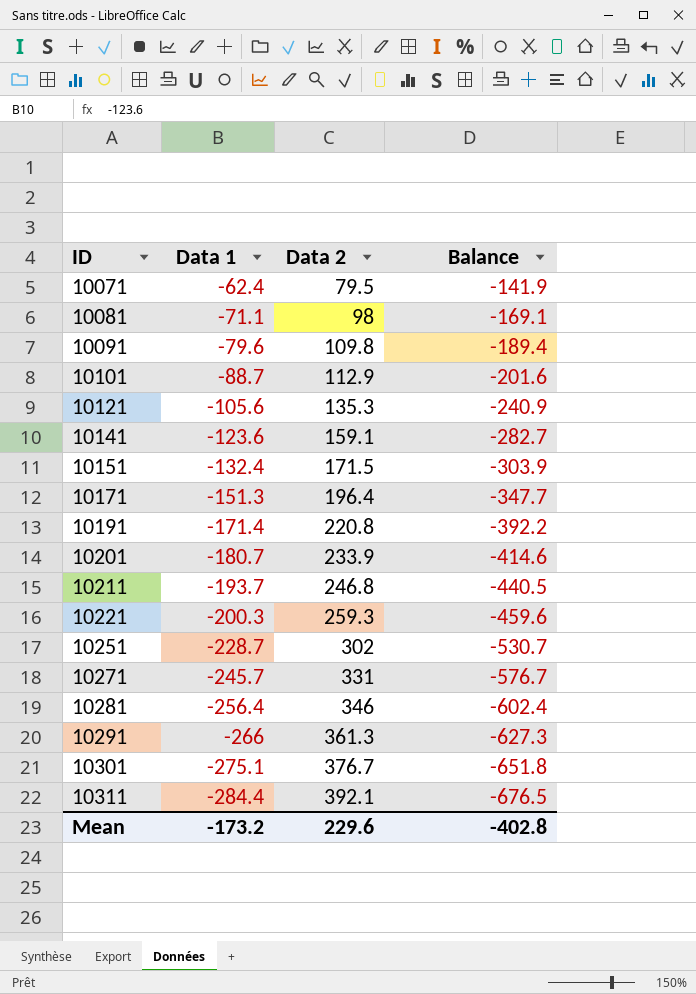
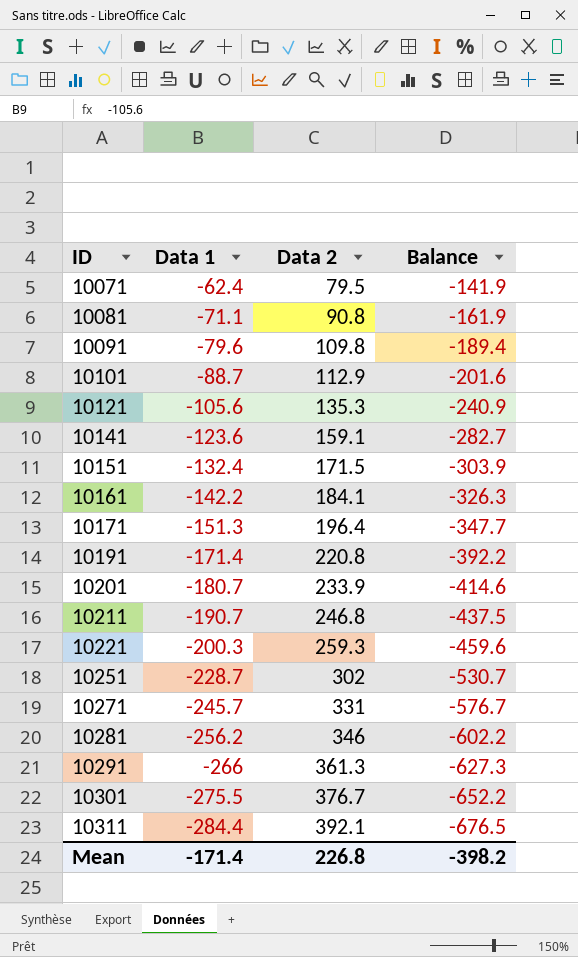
10081 | Data 2: 98 -> 90.8
10081 | Balance: -169.1 -> -161.9
row 10161: none -> -142.2 | 184.1 | -326.3
10211 | Data 1: -193.7 -> -190.7
10211 | Balance: -440.5 -> -437.5
10281 | Data 1: -256.4 -> -256.2
10281 | Balance: -602.4 -> -602.2
10301 | Data 1: -275.1 -> -275.5
10301 | Balance: -651.8 -> -652.2
Mean | Data 1: -173.2 -> -171.4
Mean | Data 2: 229.6 -> 226.8
Mean | Balance: -402.8 -> -398.2

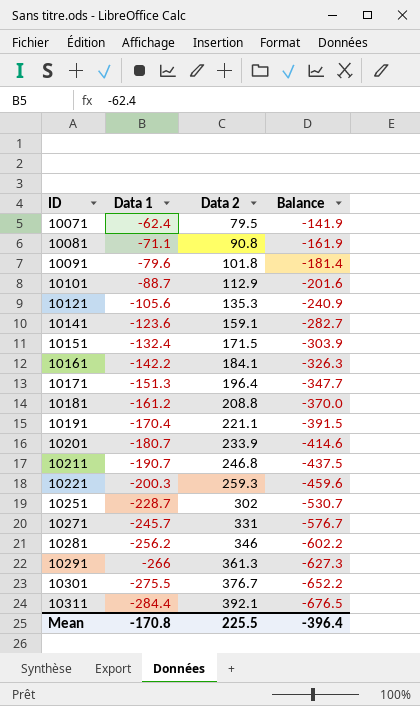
10091 | Data 2: 109.8 -> 101.8
10091 | Balance: -189.4 -> -181.4
row 10181: none -> -161.2 | 208.8 | -370.0
10191 | Data 1: -171.4 -> -170.4
10191 | Data 2: 220.8 -> 221.1
10191 | Balance: -392.2 -> -391.5
Mean | Data 1: -171.4 -> -170.8
Mean | Data 2: 226.8 -> 225.5
Mean | Balance: -398.2 -> -396.4

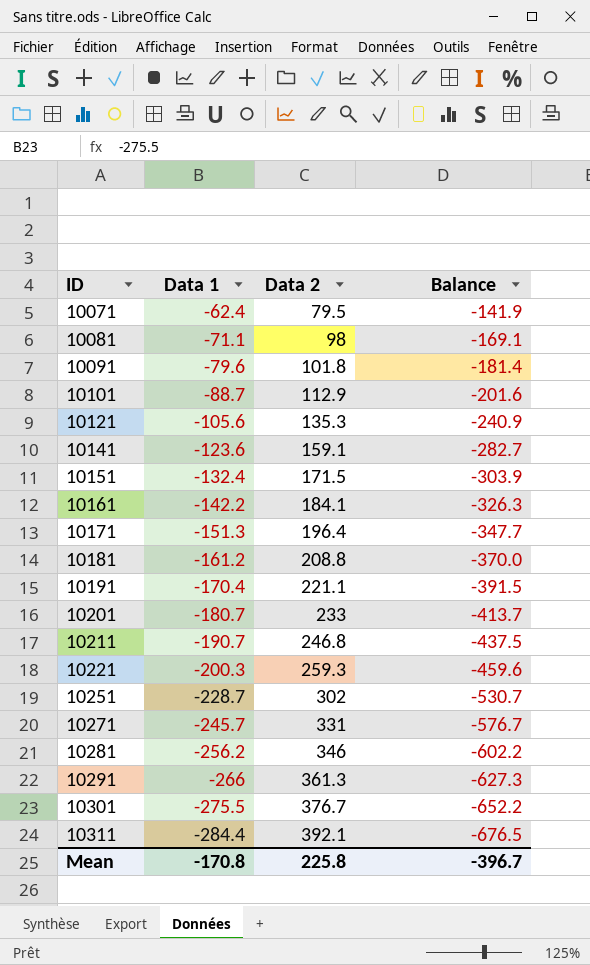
10081 | Data 2: 90.8 -> 98
10081 | Balance: -161.9 -> -169.1
10201 | Data 2: 233.9 -> 233
10201 | Balance: -414.6 -> -413.7
Mean | Data 2: 225.5 -> 225.8
Mean | Balance: -396.4 -> -396.7

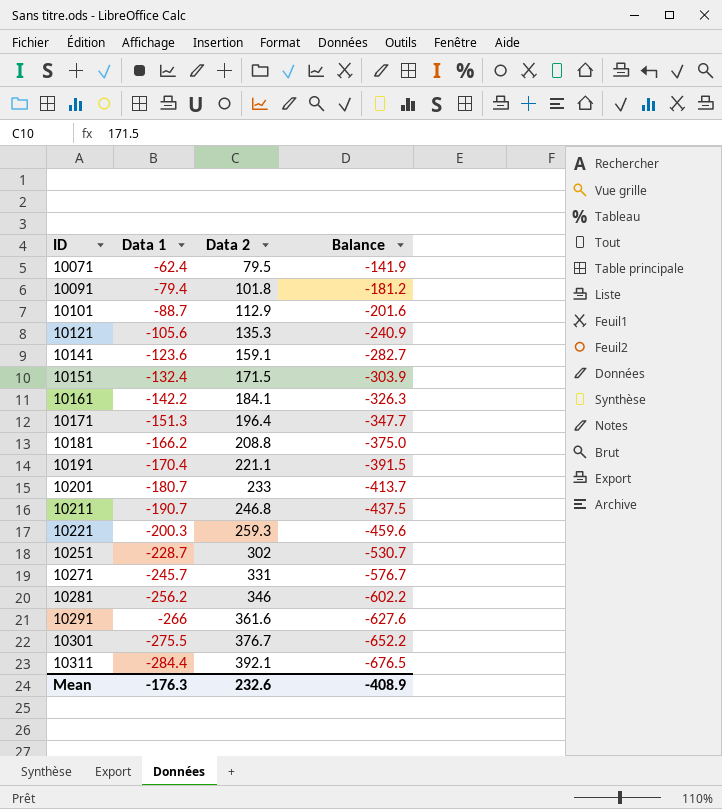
row 10081: -71.1 | 98 | -169.1 -> none
10091 | Data 1: -79.6 -> -79.4
10091 | Balance: -181.4 -> -181.2
10181 | Data 1: -161.2 -> -166.2
10181 | Balance: -370.0 -> -375.0
10291 | Data 2: 361.3 -> 361.6
10291 | Balance: -627.3 -> -627.6
Mean | Data 1: -170.8 -> -176.3
Mean | Data 2: 225.8 -> 232.6
Mean | Balance: -396.7 -> -408.9

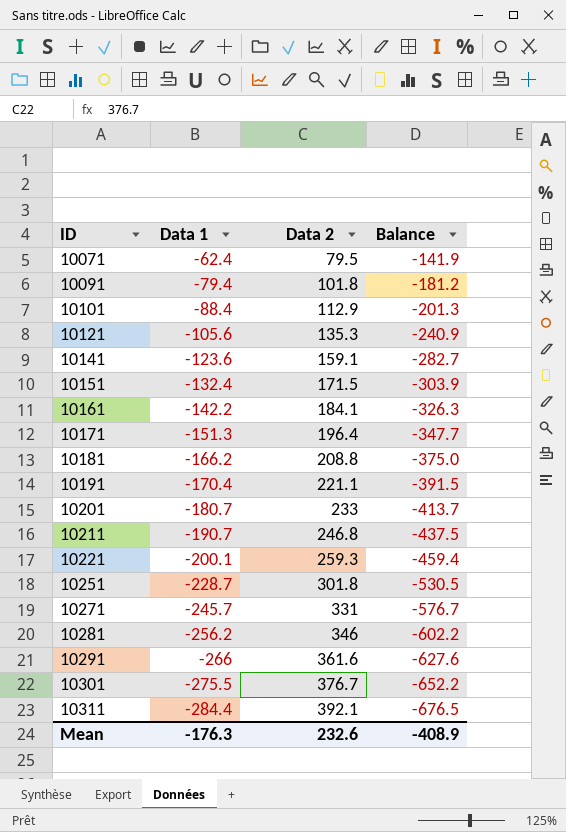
10101 | Data 1: -88.7 -> -88.4
10101 | Balance: -201.6 -> -201.3
10221 | Data 1: -200.3 -> -200.1
10221 | Balance: -459.6 -> -459.4
10251 | Data 2: 302 -> 301.8
10251 | Balance: -530.7 -> -530.5

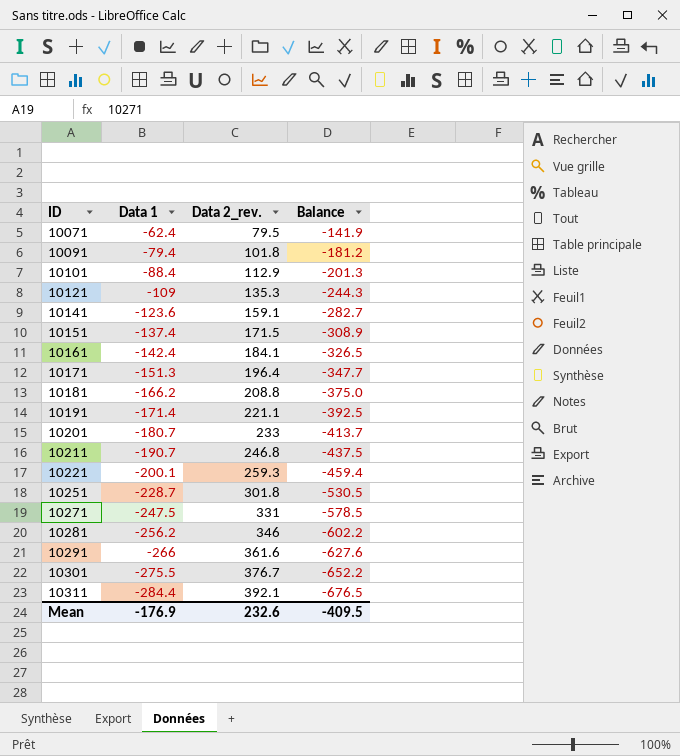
column name: Data 2 -> Data 2_rev.
10121 | Data 1: -105.6 -> -109
10121 | Balance: -240.9 -> -244.3
10151 | Data 1: -132.4 -> -137.4
10151 | Balance: -303.9 -> -308.9
10161 | Data 1: -142.2 -> -142.4
10161 | Balance: -326.3 -> -326.5
10191 | Data 1: -170.4 -> -171.4
10191 | Balance: -391.5 -> -392.5
10271 | Data 1: -245.7 -> -247.5
10271 | Balance: -576.7 -> -578.5
Mean | Data 1: -176.3 -> -176.9
Mean | Balance: -408.9 -> -409.5

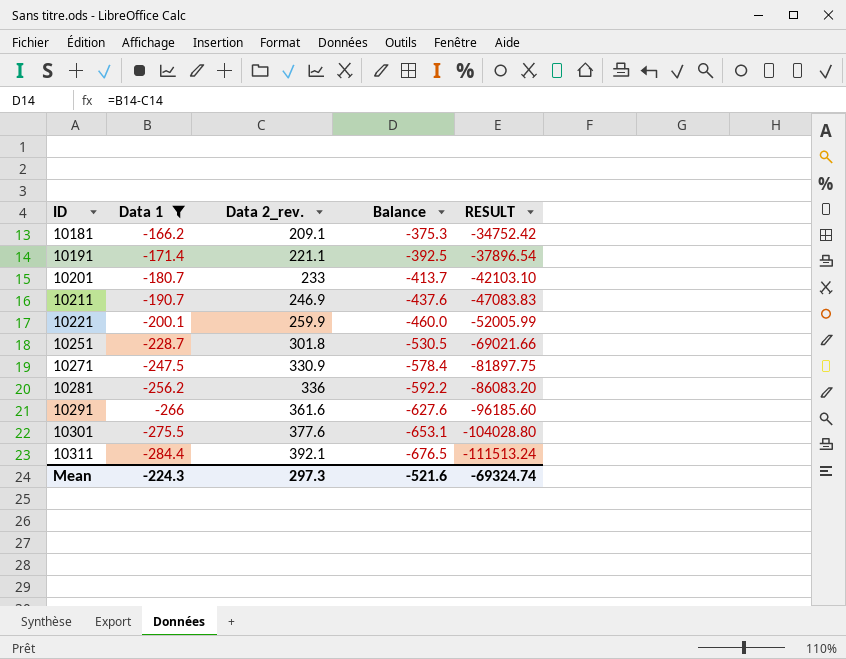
filter: none -> Data 1 <= -166.2
column RESULT | formula: none -> [Data 1] * [Data 2_rev.]
10181 | Data 2_rev.: 208.8 -> 209.1
10181 | Balance: -375.0 -> -375.3
10211 | Data 2_rev.: 246.8 -> 246.9
10211 | Balance: -437.5 -> -437.6
10221 | Data 2_rev.: 259.3 -> 259.9
10221 | Balance: -459.4 -> -460.0
10271 | Data 2_rev.: 331 -> 330.9
10271 | Balance: -578.5 -> -578.4
10281 | Data 2_rev.: 346 -> 336
10281 | Balance: -602.2 -> -592.2
10301 | Data 2_rev.: 376.7 -> 377.6
10301 | Balance: -652.2 -> -653.1
Mean | Data 1: -176.9 -> -224.3
Mean | Data 2_rev.: 232.6 -> 297.3
Mean | Balance: -409.5 -> -521.6

